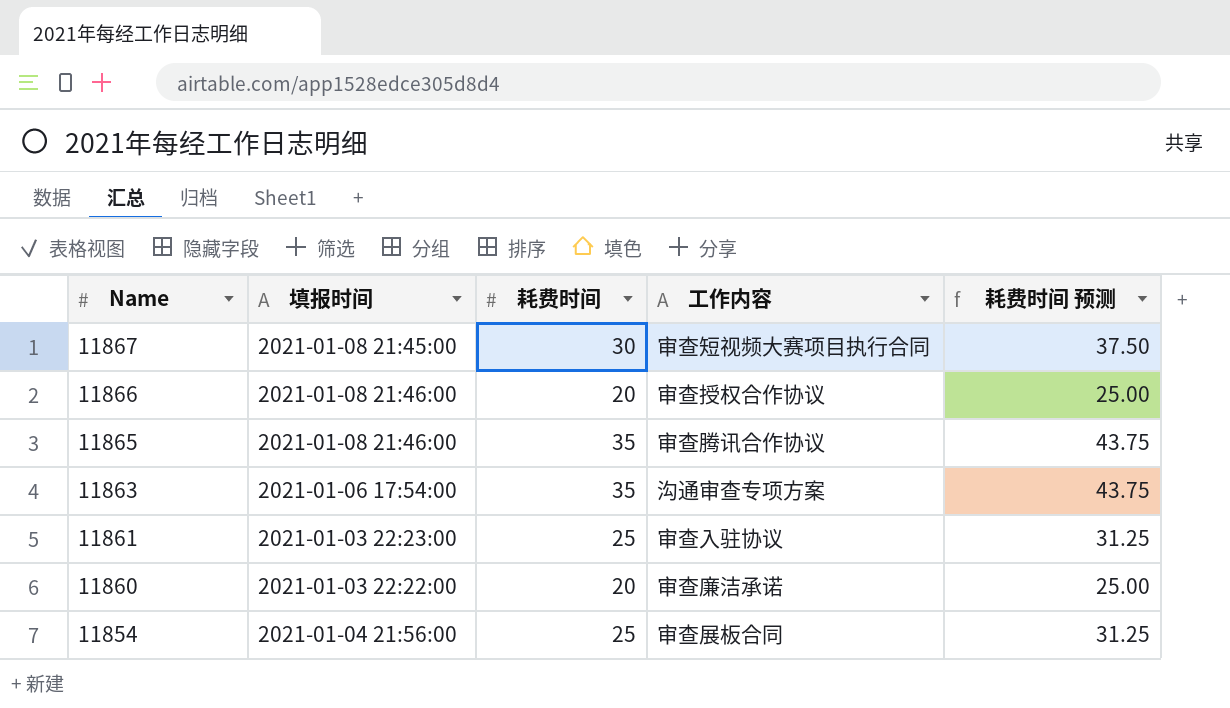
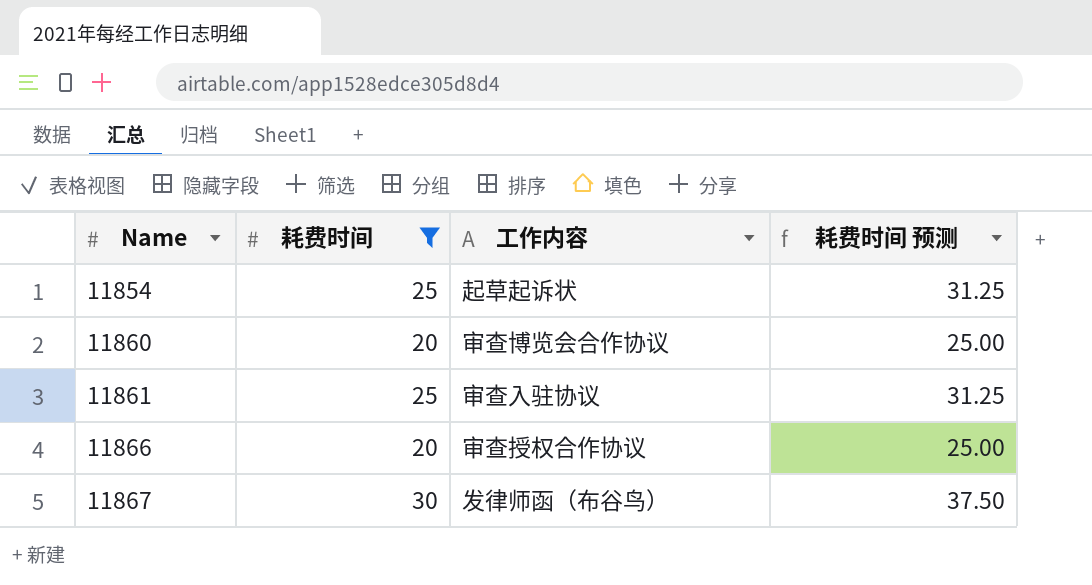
filter: none -> 耗费时间 != 35
row order: Name descending -> Name ascending
column 填报时间 | position: 2 -> none
11854 | 工作内容: 审查展板合同 -> 起草起诉状
11860 | 工作内容: 审查廉洁承诺 -> 审查博览会合作协议
11867 | 工作内容: 审查短视频大赛项目执行合同 -> 发律师函（布谷鸟）

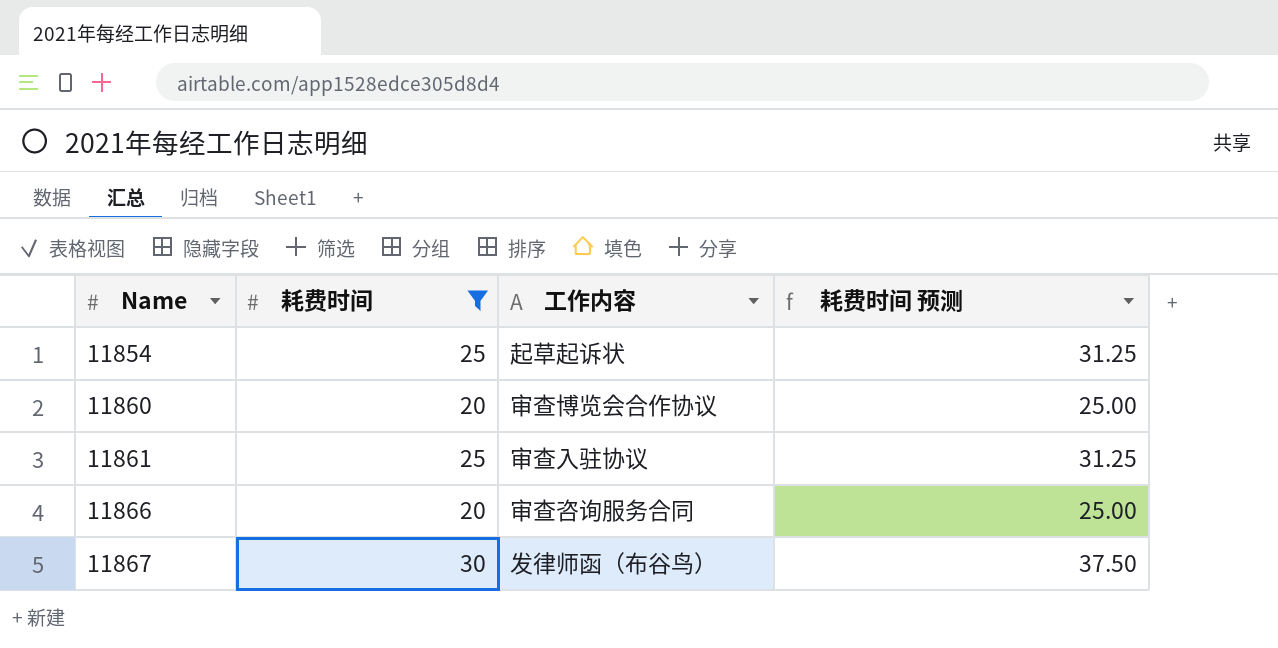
11866 | 工作内容: 审查授权合作协议 -> 审查咨询服务合同

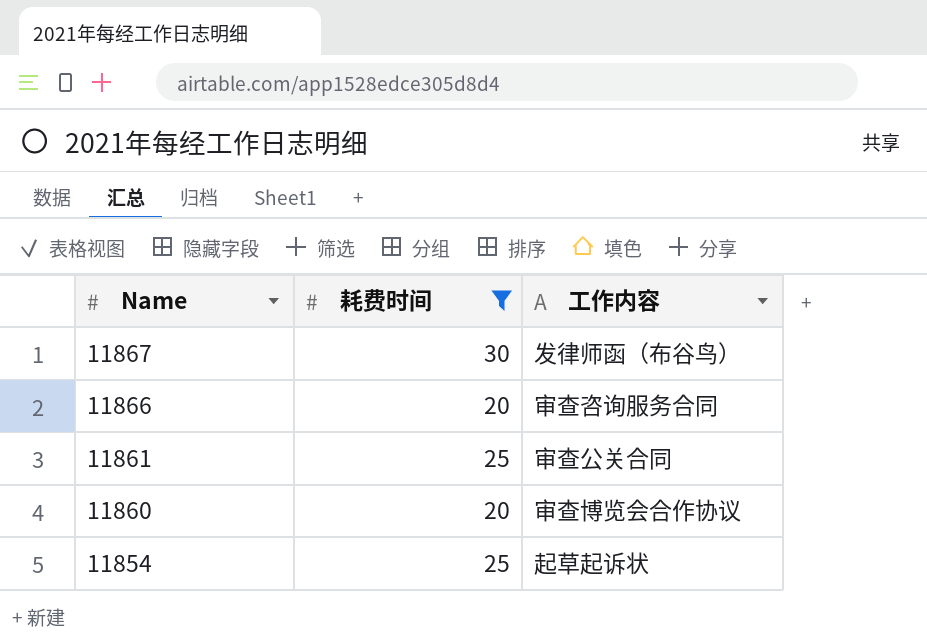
row order: Name ascending -> Name descending
column 耗费时间 预测 | formula: [耗费时间] * 1.25 -> none
11861 | 工作内容: 审查入驻协议 -> 审查公关合同

